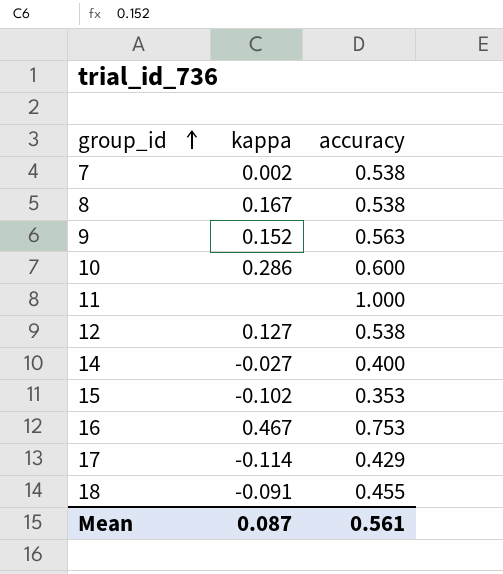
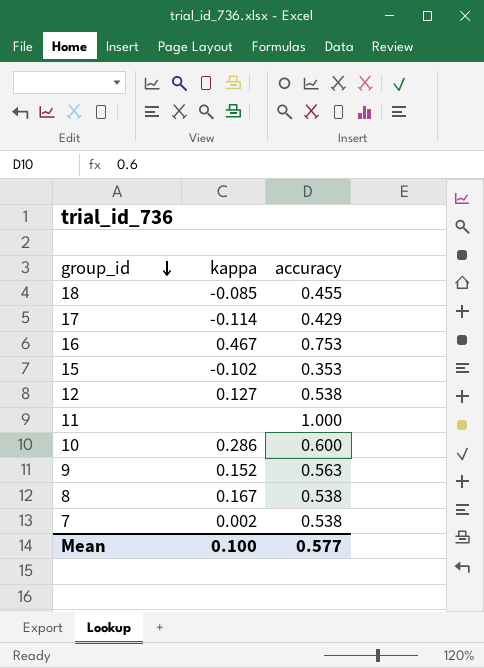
row order: group_id ascending -> group_id descending
row 14: -0.027 | 0.400 -> none
18 | kappa: -0.091 -> -0.085
Mean | kappa: 0.087 -> 0.100
Mean | accuracy: 0.561 -> 0.577

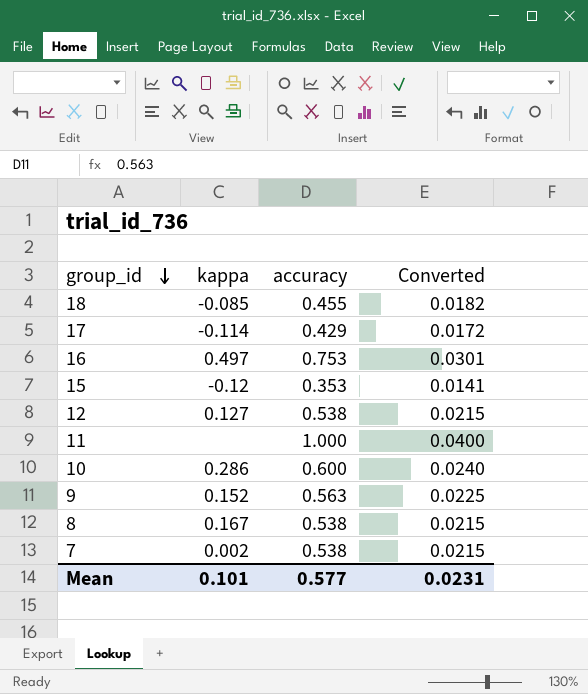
column Converted | formula: none -> [accuracy] * 0.04
16 | kappa: 0.467 -> 0.497
15 | kappa: -0.102 -> -0.12
Mean | kappa: 0.100 -> 0.101

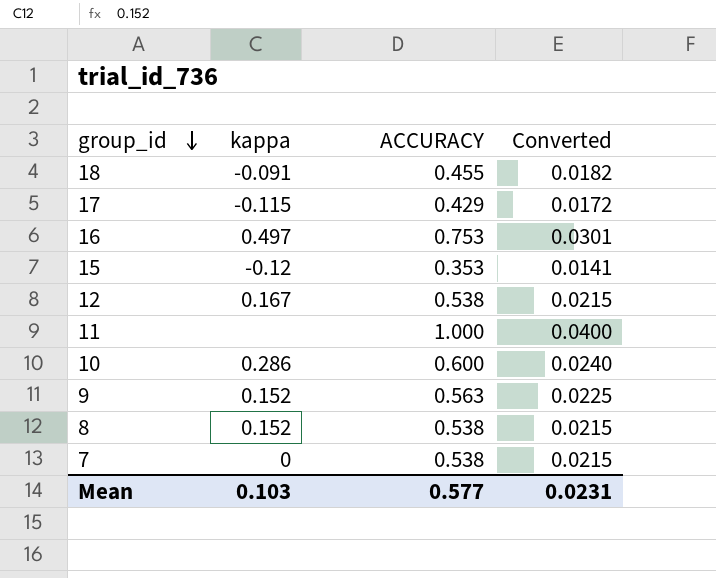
column name: accuracy -> ACCURACY
18 | kappa: -0.085 -> -0.091
17 | kappa: -0.114 -> -0.115
12 | kappa: 0.127 -> 0.167
8 | kappa: 0.167 -> 0.152
7 | kappa: 0.002 -> 0
Mean | kappa: 0.101 -> 0.103

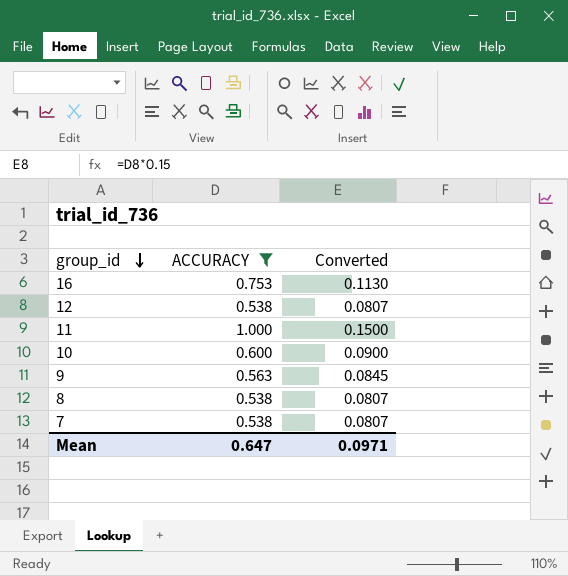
filter: none -> ACCURACY >= 0.538
column kappa | position: 2 -> none
column Converted | formula: [ACCURACY] * 0.04 -> [ACCURACY] * 0.15
Mean | ACCURACY: 0.577 -> 0.647
Mean | Converted: 0.0231 -> 0.0971

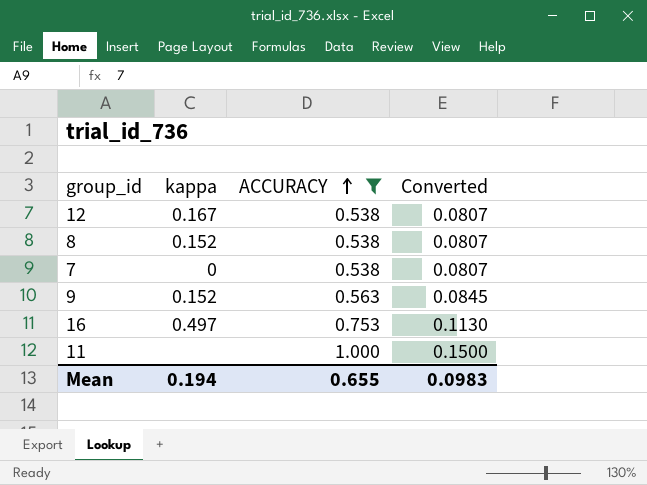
row order: group_id descending -> ACCURACY ascending
column kappa | position: none -> 2
row 10: 0.600 | 0.0900 -> none
Mean | ACCURACY: 0.647 -> 0.655
Mean | Converted: 0.0971 -> 0.0983

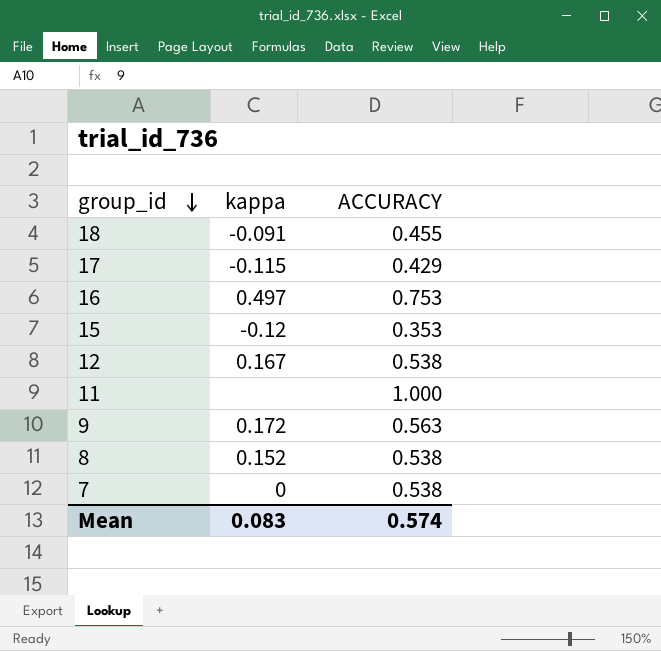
filter: ACCURACY >= 0.538 -> none
row order: ACCURACY ascending -> group_id descending
column Converted | formula: [ACCURACY] * 0.15 -> none
9 | kappa: 0.152 -> 0.172
Mean | kappa: 0.194 -> 0.083
Mean | ACCURACY: 0.655 -> 0.574

